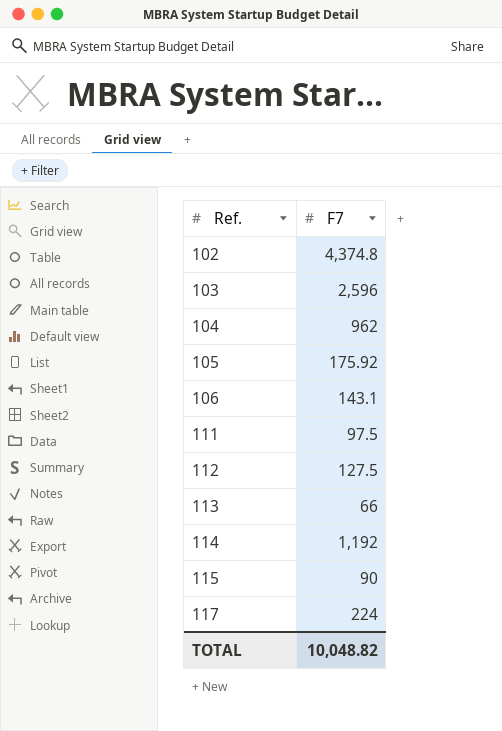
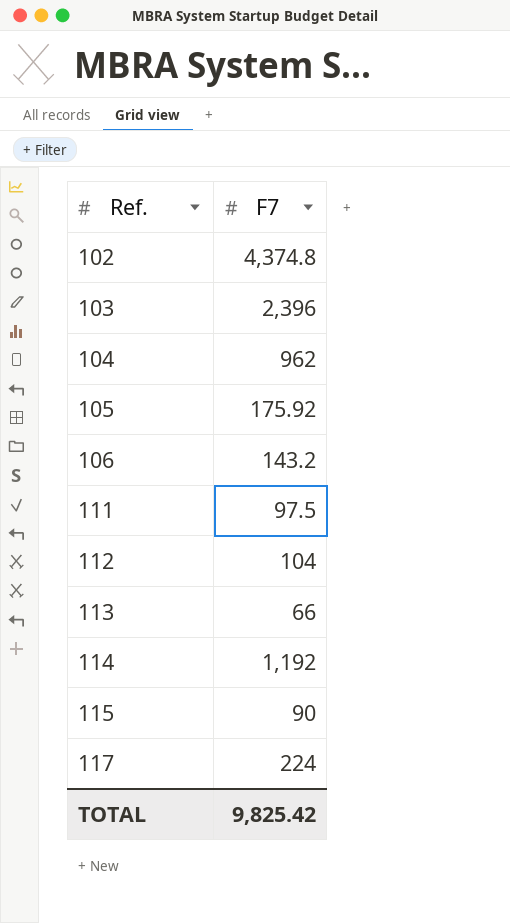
103 | F7: 2,596 -> 2,396
106 | F7: 143.1 -> 143.2
112 | F7: 127.5 -> 104
TOTAL | F7: 10,048.82 -> 9,825.42

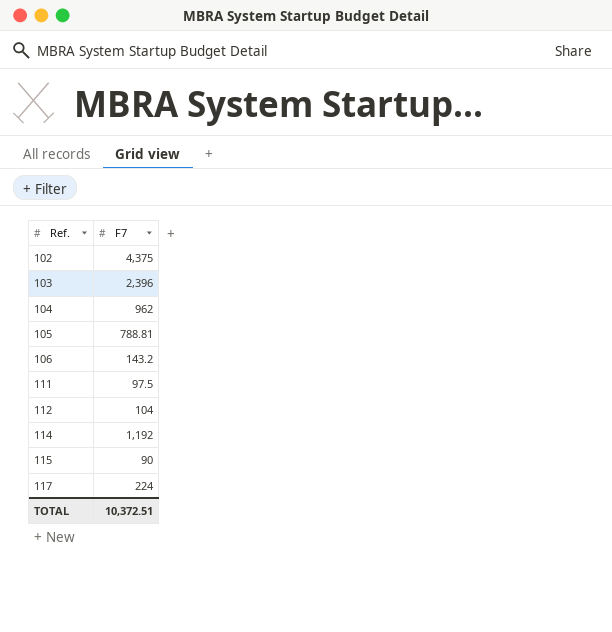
row 113: 66 -> none
102 | F7: 4,374.8 -> 4,375
105 | F7: 175.92 -> 788.81
TOTAL | F7: 9,825.42 -> 10,372.51

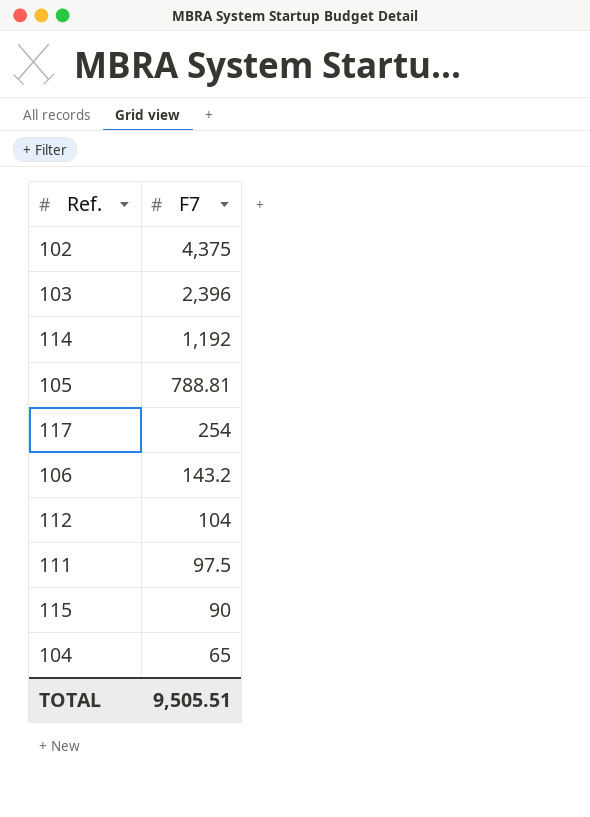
row order: Ref. ascending -> F7 descending
117 | F7: 224 -> 254
104 | F7: 962 -> 65
TOTAL | F7: 10,372.51 -> 9,505.51

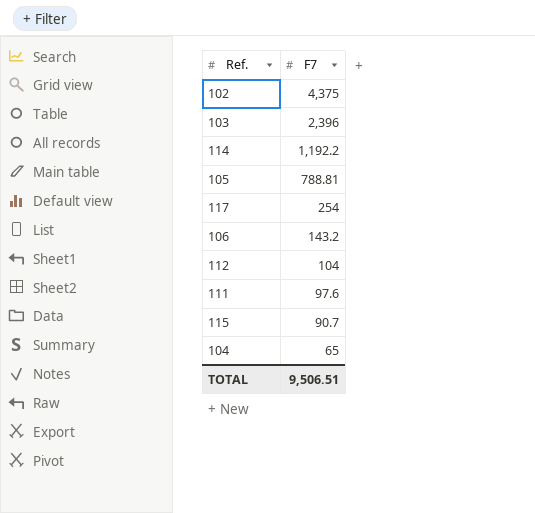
114 | F7: 1,192 -> 1,192.2
111 | F7: 97.5 -> 97.6
115 | F7: 90 -> 90.7
TOTAL | F7: 9,505.51 -> 9,506.51

